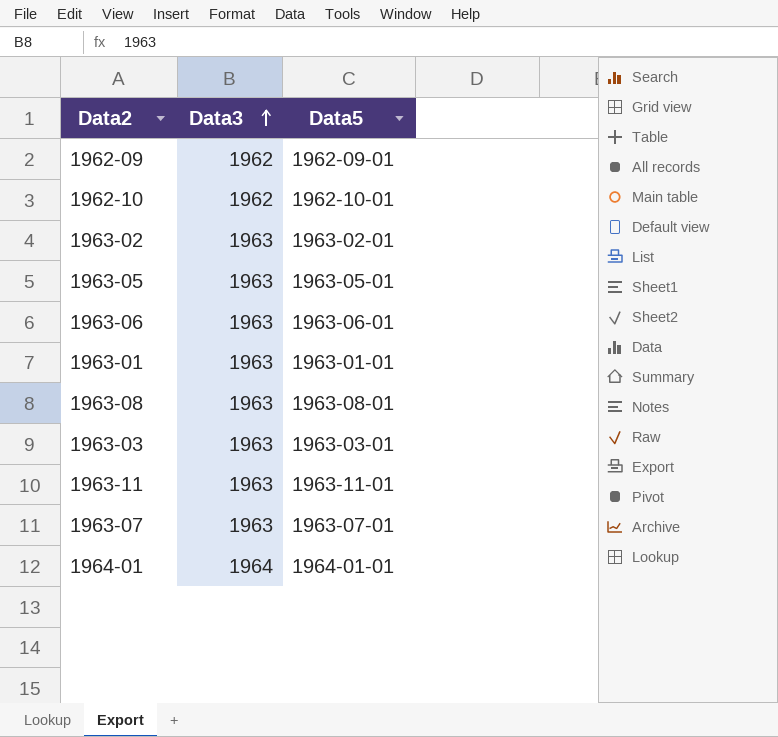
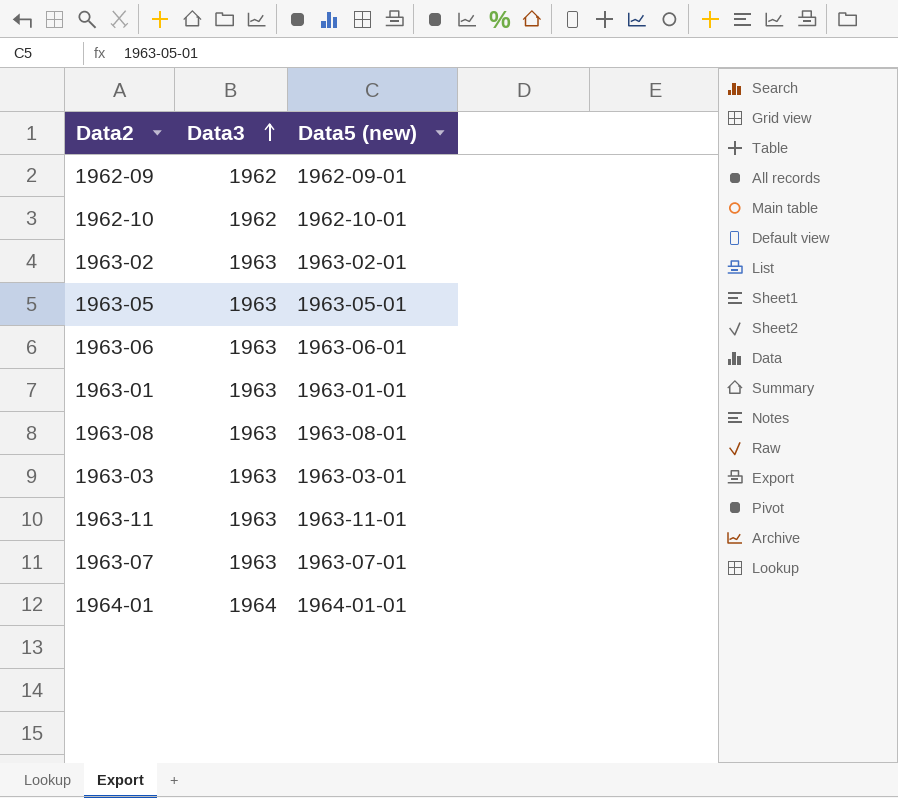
column name: Data5 -> Data5 (new)

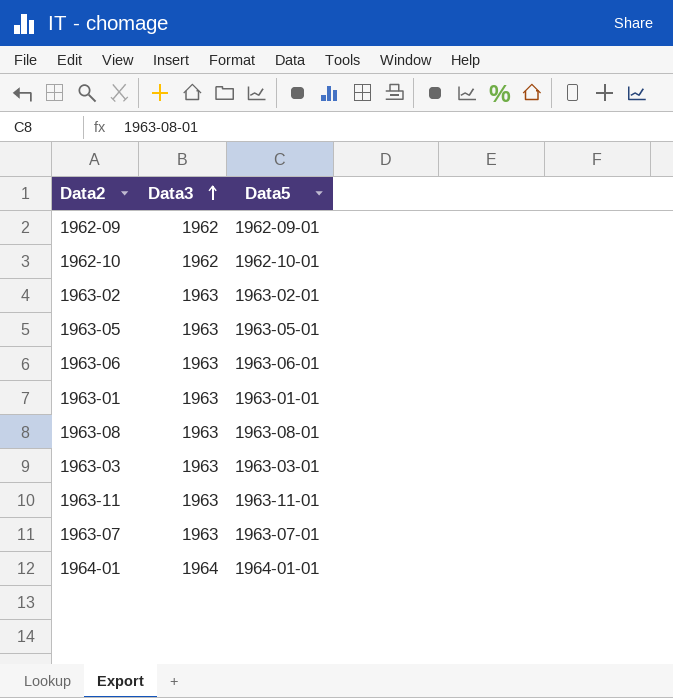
column name: Data5 (new) -> Data5

